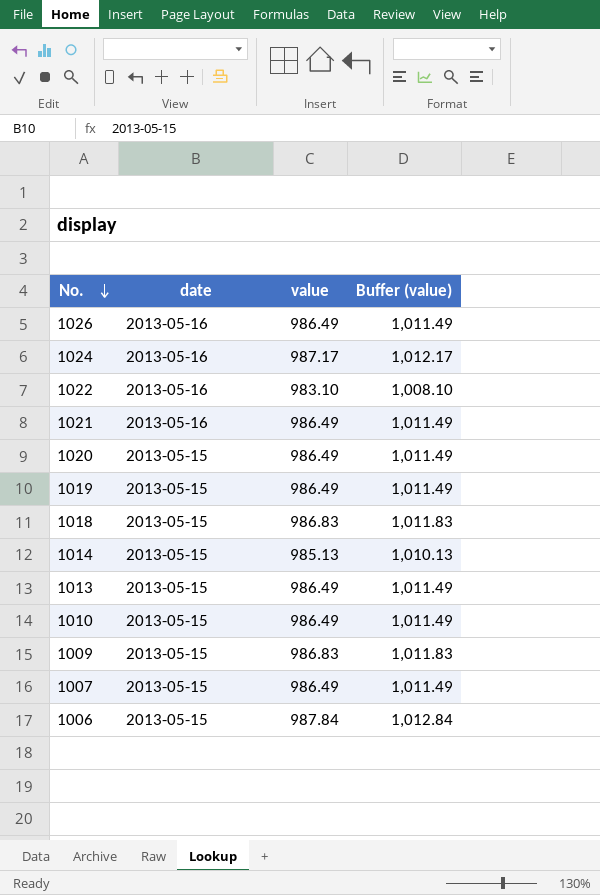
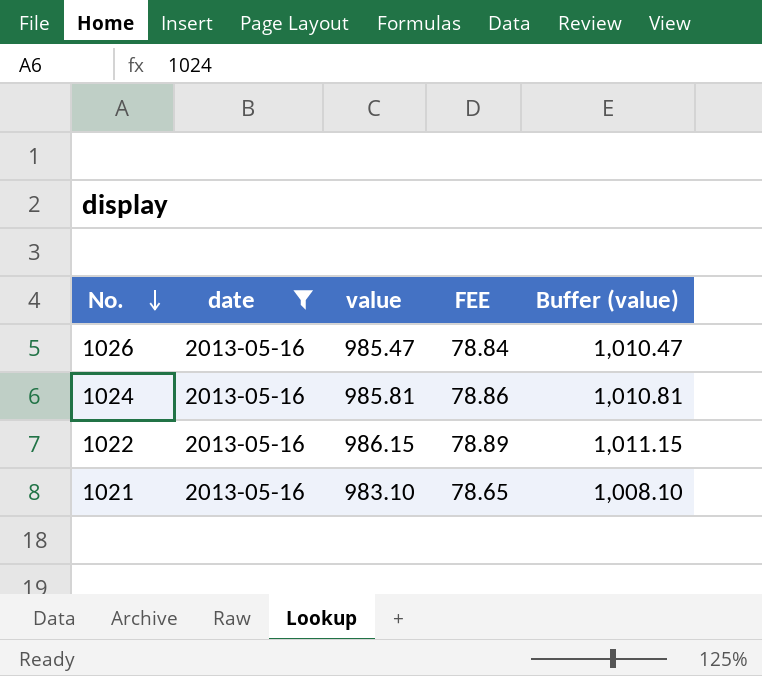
filter: none -> date = 2013-05-16
column FEE | formula: none -> [value] * 0.08
1026 | value: 986.49 -> 985.47
1026 | Buffer (value): 1,011.49 -> 1,010.47
1024 | value: 987.17 -> 985.81
1024 | Buffer (value): 1,012.17 -> 1,010.81
1022 | value: 983.10 -> 986.15
1022 | Buffer (value): 1,008.10 -> 1,011.15
1021 | value: 986.49 -> 983.10
1021 | Buffer (value): 1,011.49 -> 1,008.10

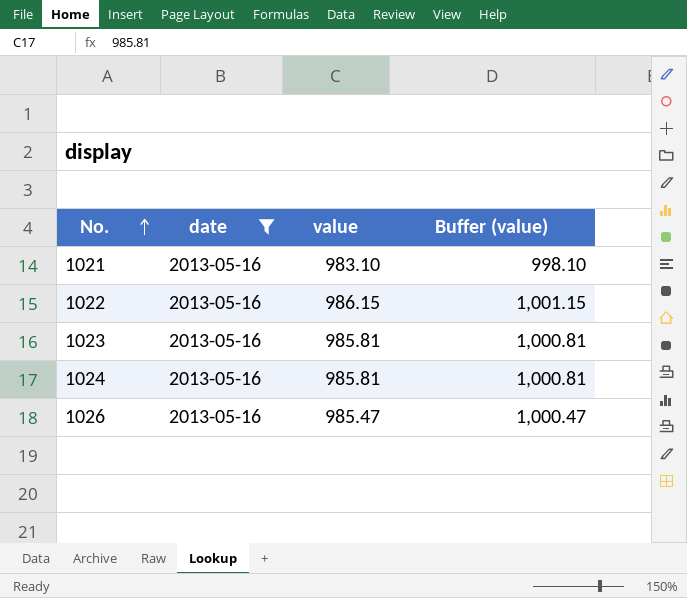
row order: No. descending -> No. ascending
column FEE | formula: [value] * 0.08 -> none
column Buffer (value) | formula: [value] + 25 -> [value] + 15
row 1023: none -> 2013-05-16 | 985.81 | 1,000.81

